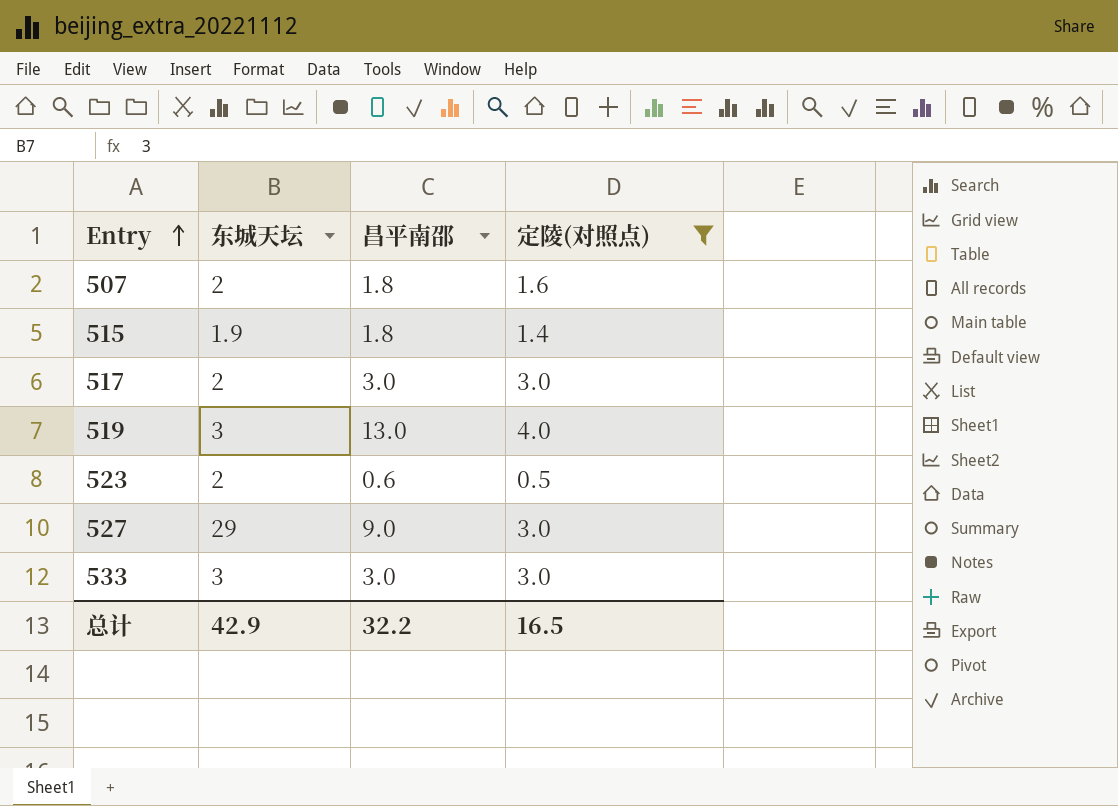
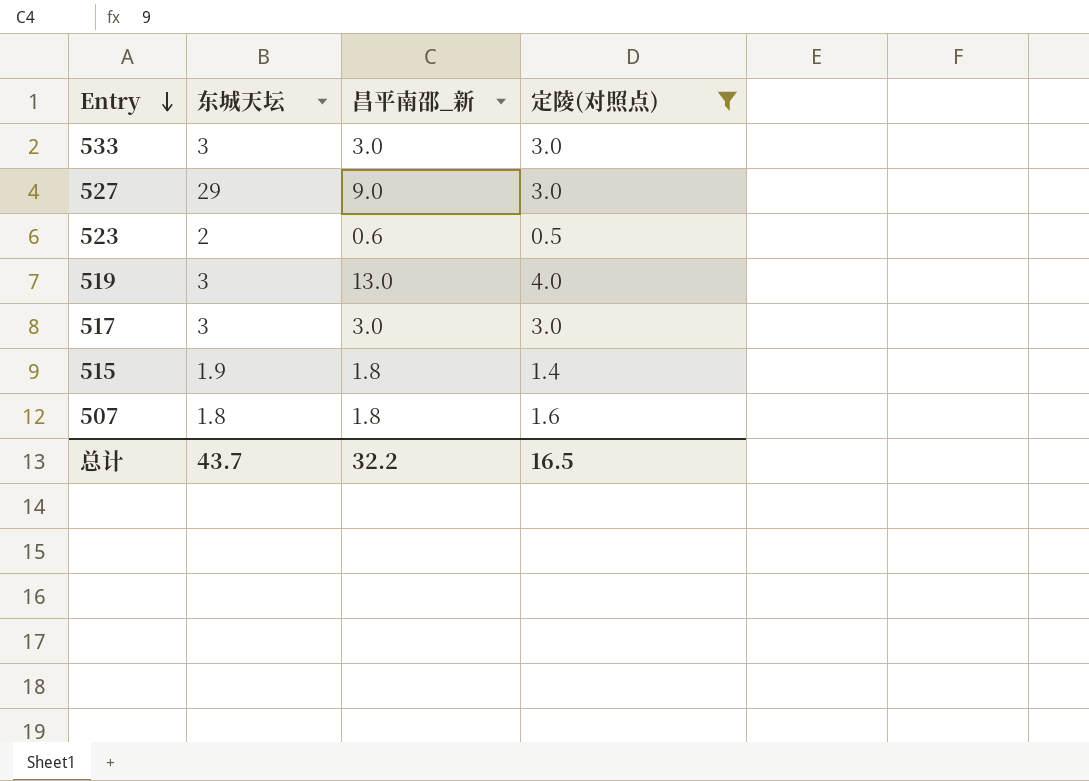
row order: Entry ascending -> Entry descending
column name: 昌平南邵 -> 昌平南邵_新
517 | 东城天坛: 2 -> 3
507 | 东城天坛: 2 -> 1.8
总计 | 东城天坛: 42.9 -> 43.7

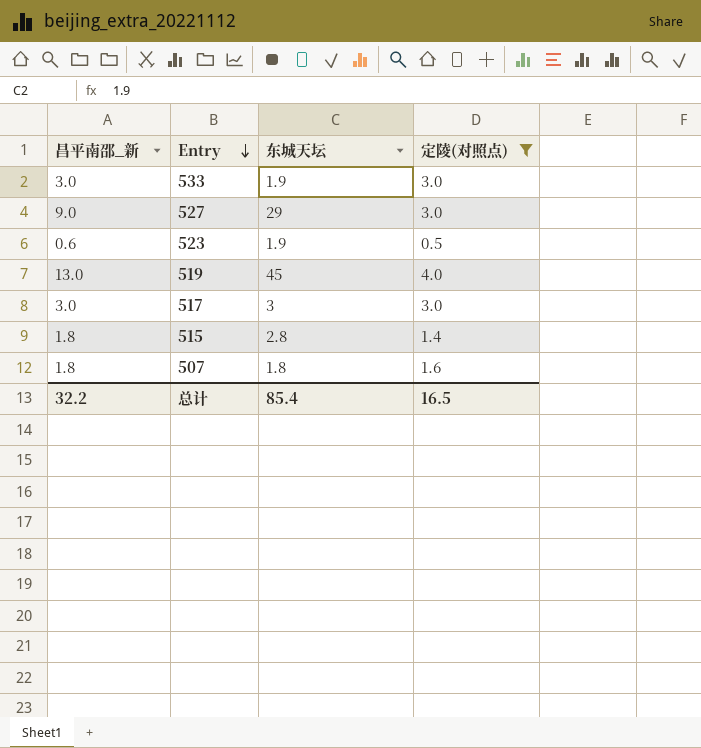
column 昌平南邵_新 | position: 3 -> 1
533 | 东城天坛: 3 -> 1.9
523 | 东城天坛: 2 -> 1.9
519 | 东城天坛: 3 -> 45
515 | 东城天坛: 1.9 -> 2.8
总计 | 东城天坛: 43.7 -> 85.4

